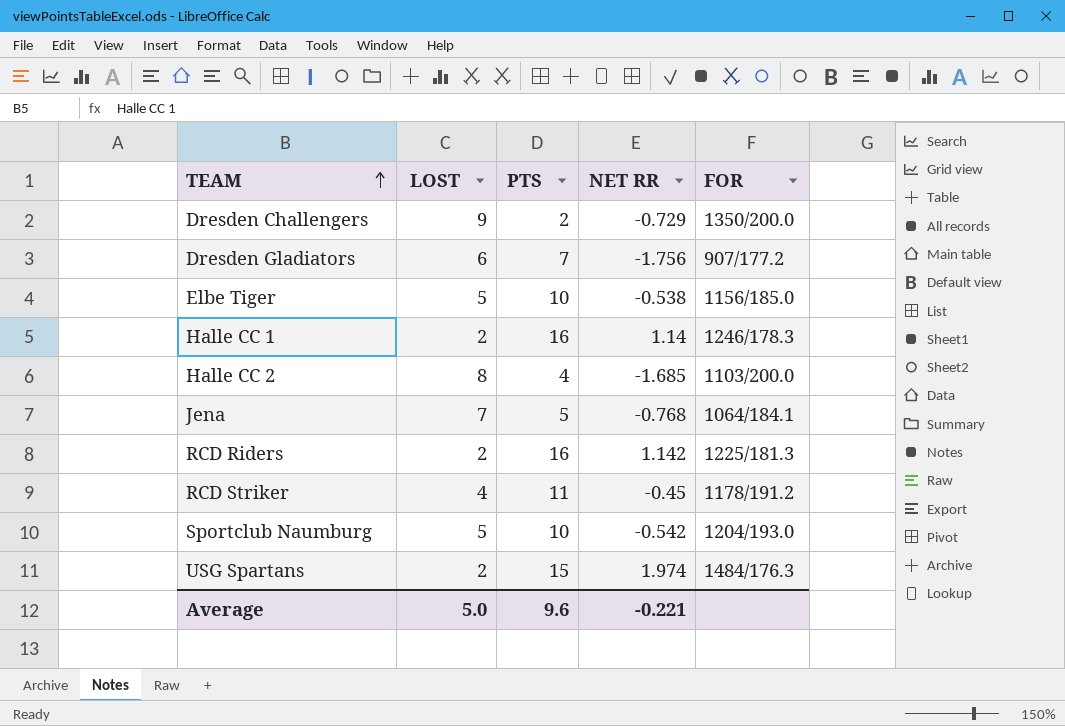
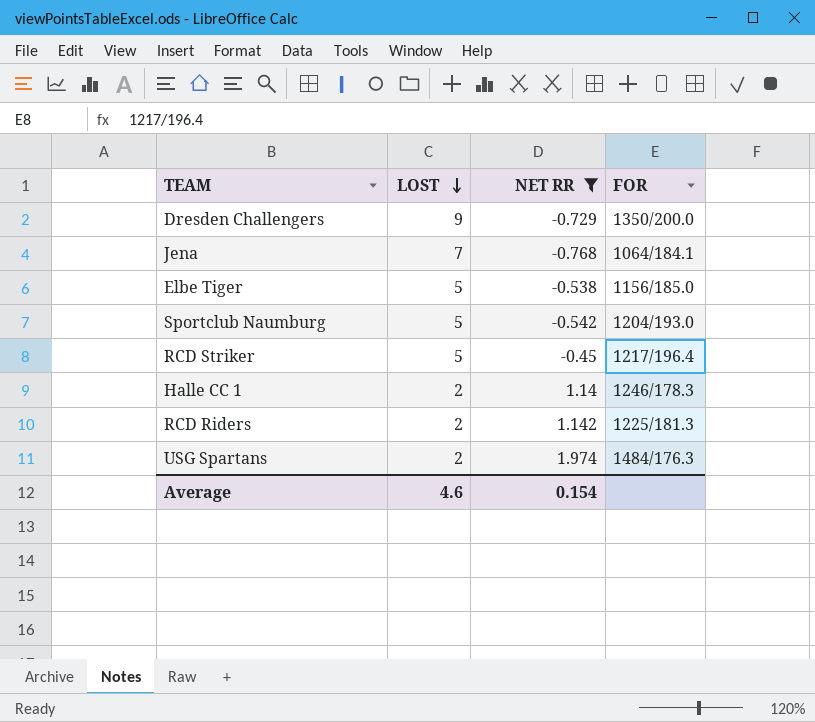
filter: none -> NET RR >= -0.768
row order: TEAM ascending -> LOST descending
column PTS | position: 3 -> none
RCD Striker | LOST: 4 -> 5
RCD Striker | FOR: 1178/191.2 -> 1217/196.4
Average | LOST: 5.0 -> 4.6
Average | NET RR: -0.221 -> 0.154

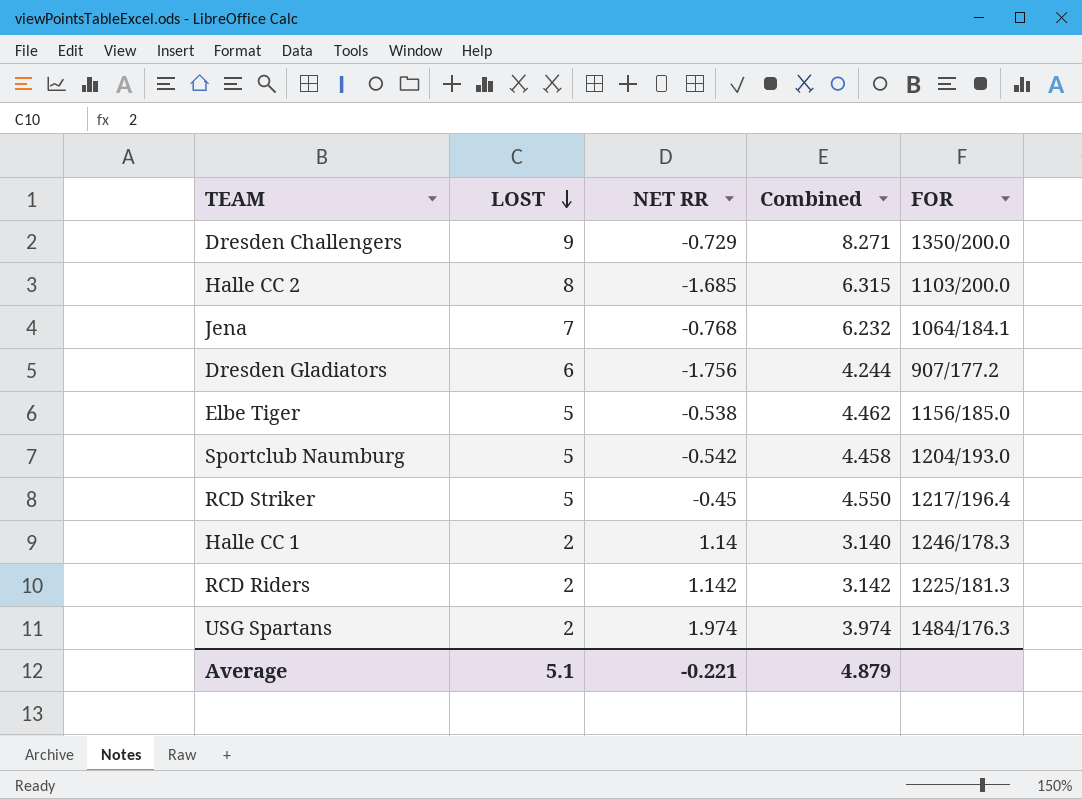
filter: NET RR >= -0.768 -> none
column Combined | formula: none -> [LOST] + [NET RR]
Average | LOST: 4.6 -> 5.1
Average | NET RR: 0.154 -> -0.221

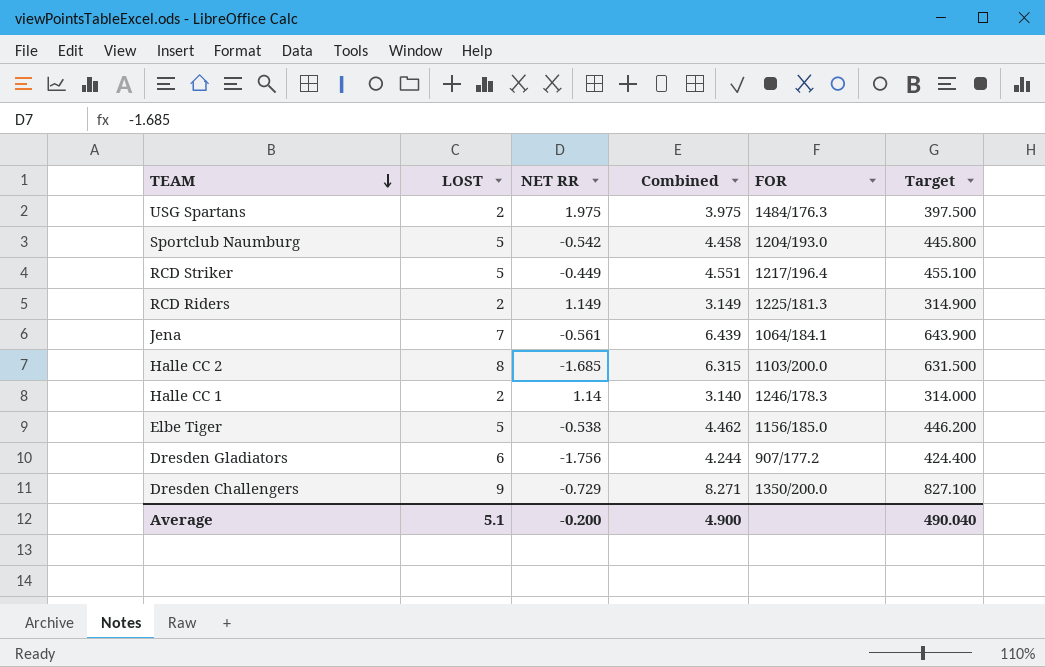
row order: LOST descending -> TEAM descending
column Target | formula: none -> [Combined] * 100
USG Spartans | NET RR: 1.974 -> 1.975
USG Spartans | Combined: 3.974 -> 3.975
RCD Striker | NET RR: -0.45 -> -0.449
RCD Striker | Combined: 4.550 -> 4.551
RCD Riders | NET RR: 1.142 -> 1.149
RCD Riders | Combined: 3.142 -> 3.149
Jena | NET RR: -0.768 -> -0.561
Jena | Combined: 6.232 -> 6.439
Average | NET RR: -0.221 -> -0.200
Average | Combined: 4.879 -> 4.900

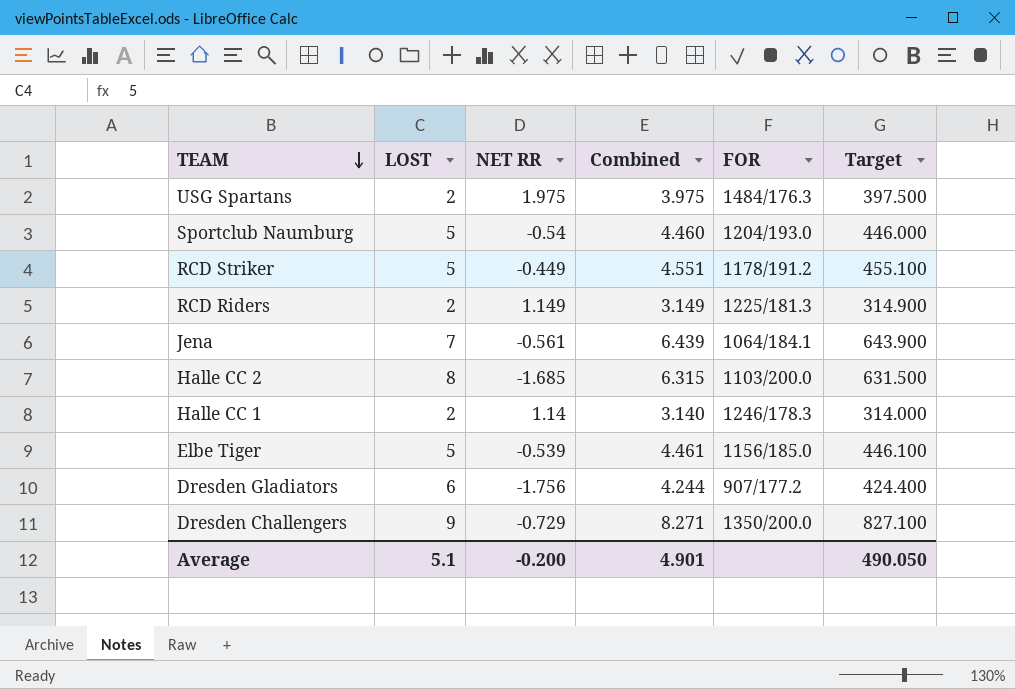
Sportclub Naumburg | NET RR: -0.542 -> -0.54
Sportclub Naumburg | Combined: 4.458 -> 4.460
Sportclub Naumburg | Target: 445.800 -> 446.000
RCD Striker | FOR: 1217/196.4 -> 1178/191.2
Elbe Tiger | NET RR: -0.538 -> -0.539
Elbe Tiger | Combined: 4.462 -> 4.461
Elbe Tiger | Target: 446.200 -> 446.100
Average | Combined: 4.900 -> 4.901
Average | Target: 490.040 -> 490.050

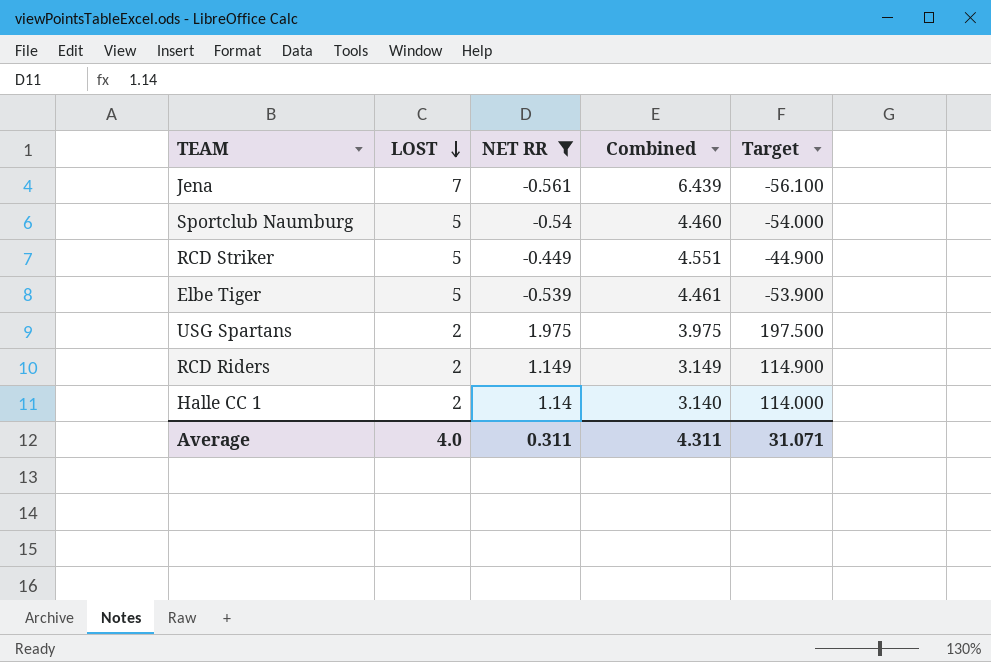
filter: none -> NET RR >= -0.561
row order: TEAM descending -> LOST descending
column FOR | position: 5 -> none
column Target | formula: [Combined] * 100 -> [NET RR] * 100
Average | LOST: 5.1 -> 4.0
Average | NET RR: -0.200 -> 0.311
Average | Combined: 4.901 -> 4.311
Average | Target: 490.050 -> 31.071

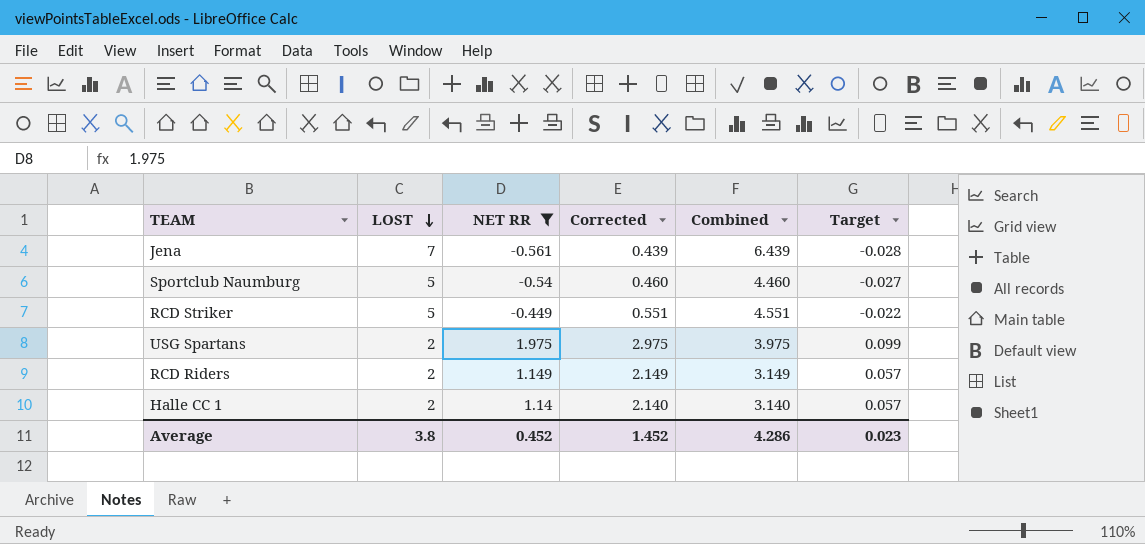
column Corrected | formula: none -> [NET RR] + 1
column Target | formula: [NET RR] * 100 -> [NET RR] * 0.05
row Elbe Tiger: 5 | -0.539 | 4.461 | -53.900 -> none
Average | LOST: 4.0 -> 3.8
Average | NET RR: 0.311 -> 0.452
Average | Combined: 4.311 -> 4.286
Average | Target: 31.071 -> 0.023

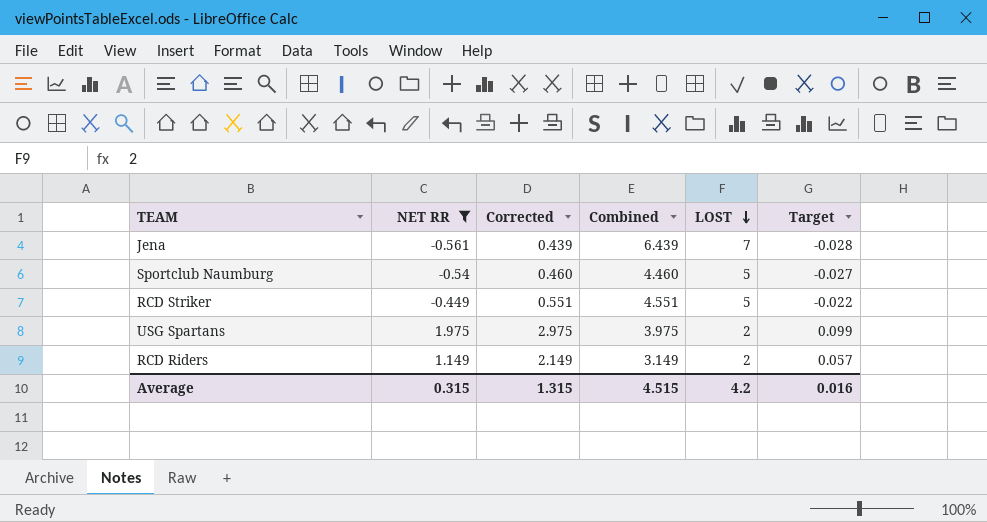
column LOST | position: 2 -> 5
row Halle CC 1: 2 | 1.14 | 2.140 | 3.140 | 0.057 -> none
Average | NET RR: 0.452 -> 0.315
Average | Corrected: 1.452 -> 1.315
Average | Combined: 4.286 -> 4.515
Average | LOST: 3.8 -> 4.2
Average | Target: 0.023 -> 0.016

